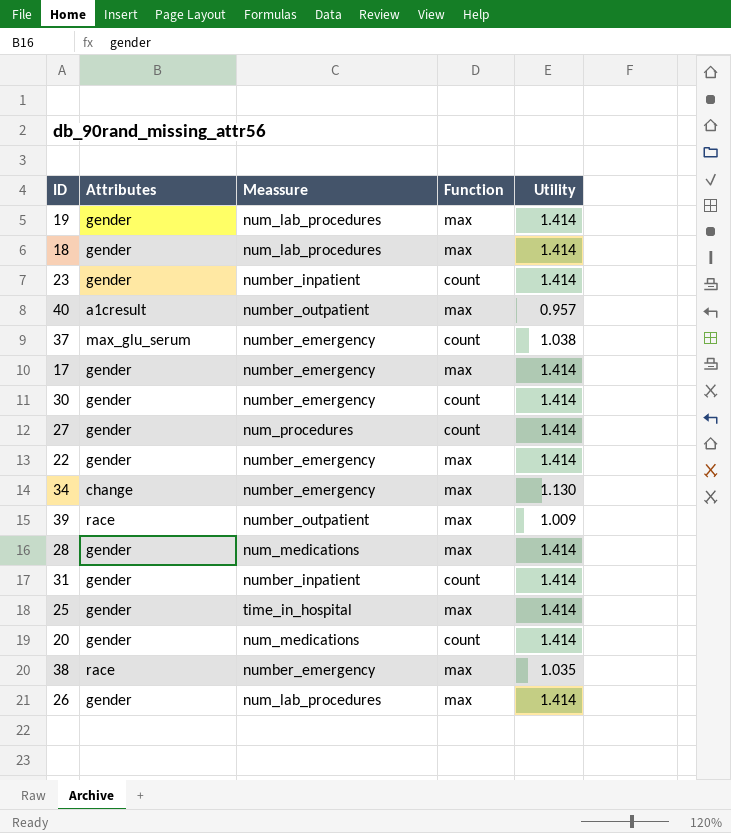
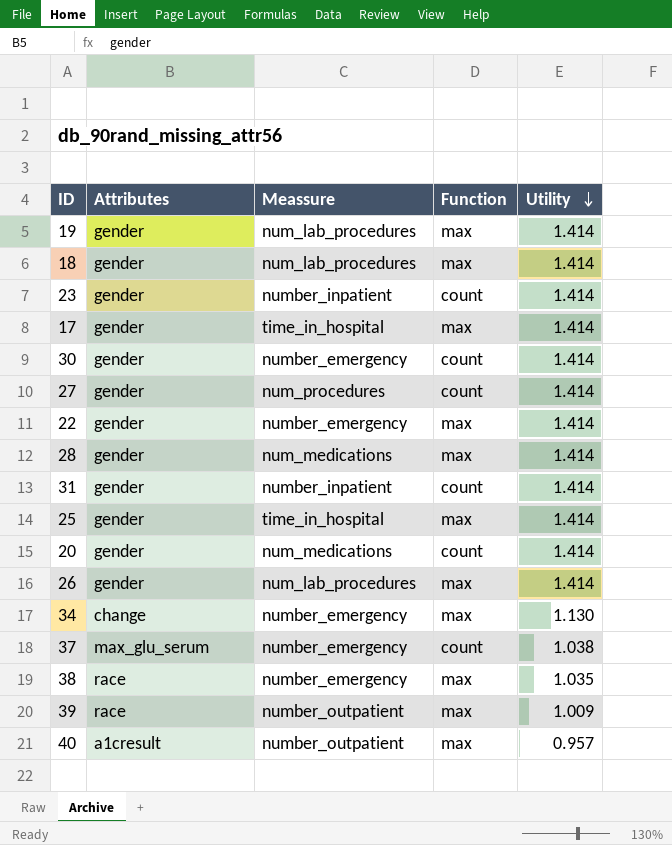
row order: none -> Utility descending
17 | Meassure: number_emergency -> time_in_hospital

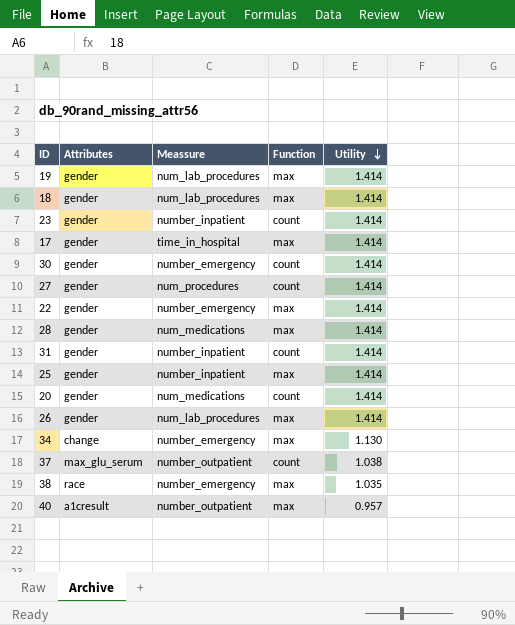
row 39: race | number_outpatient | max | 1.009 -> none
25 | Meassure: time_in_hospital -> number_inpatient
37 | Meassure: number_emergency -> number_outpatient

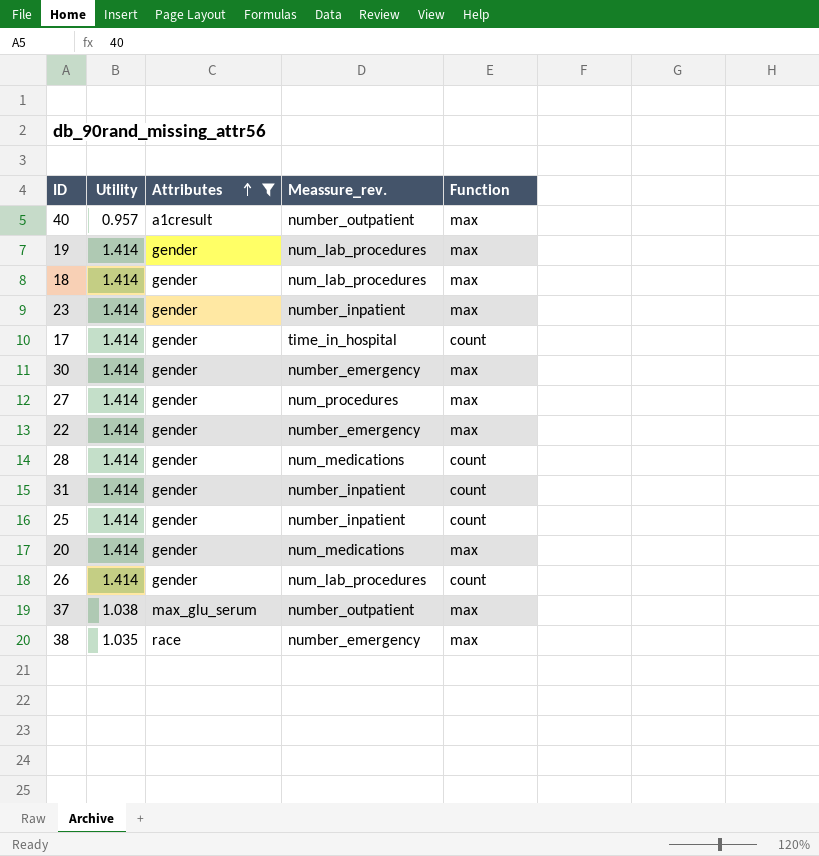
filter: none -> Attributes != change
row order: Utility descending -> Attributes ascending
column Utility | position: 5 -> 2
column name: Meassure -> Meassure_rev.
23 | Function: count -> max
17 | Function: max -> count
30 | Function: count -> max
27 | Function: count -> max
28 | Function: max -> count
25 | Function: max -> count
20 | Function: count -> max
26 | Function: max -> count
37 | Function: count -> max

